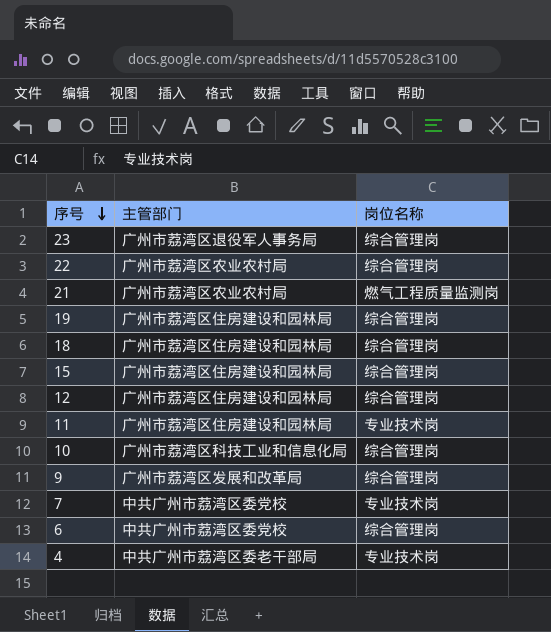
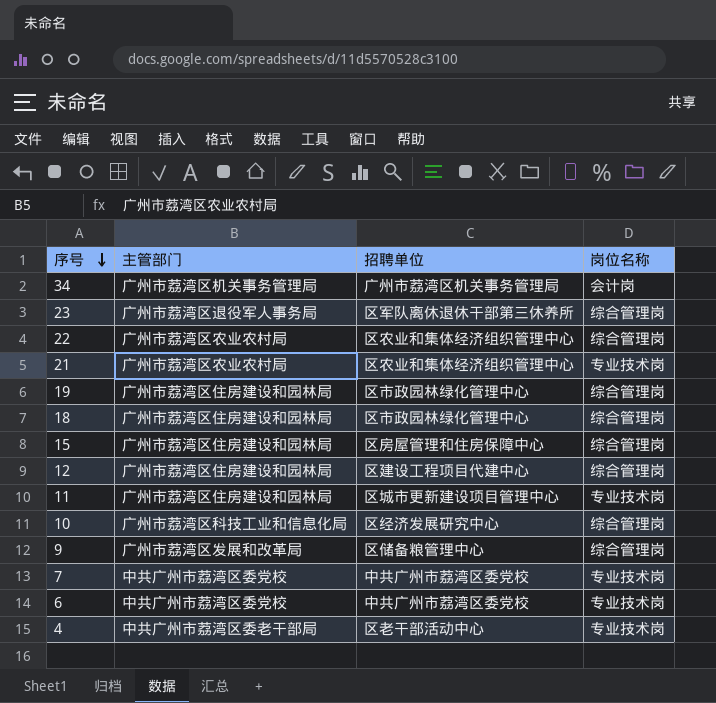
column 招聘单位 | position: none -> 3
row 34: none -> 广州市荔湾区机关事务管理局 | 广州市荔湾区机关事务管理局 | 会计岗
21 | 岗位名称: 燃气工程质量监测岗 -> 专业技术岗
6 | 岗位名称: 综合管理岗 -> 专业技术岗

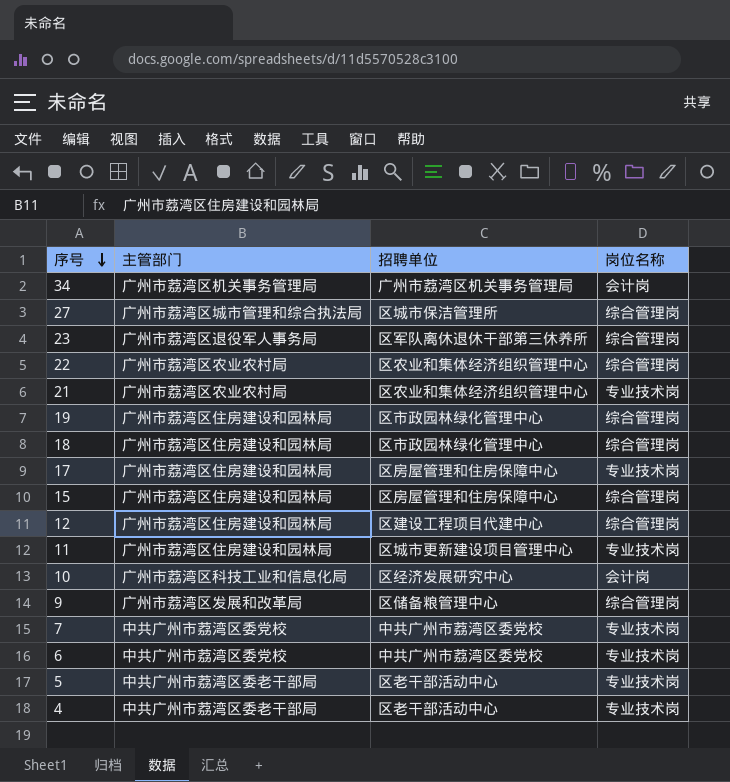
row 27: none -> 广州市荔湾区城市管理和综合执法局 | 区城市保洁管理所 | 综合管理岗
row 17: none -> 广州市荔湾区住房建设和园林局 | 区房屋管理和住房保障中心 | 专业技术岗
10 | 岗位名称: 综合管理岗 -> 会计岗
row 5: none -> 中共广州市荔湾区委老干部局 | 区老干部活动中心 | 专业技术岗

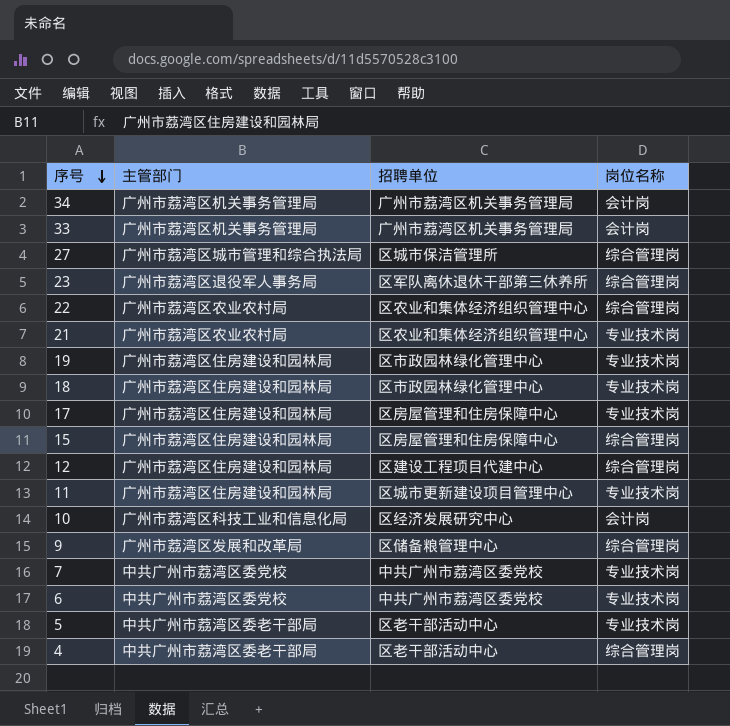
row 33: none -> 广州市荔湾区机关事务管理局 | 广州市荔湾区机关事务管理局 | 会计岗
19 | 岗位名称: 综合管理岗 -> 专业技术岗
18 | 岗位名称: 综合管理岗 -> 专业技术岗
4 | 岗位名称: 专业技术岗 -> 综合管理岗

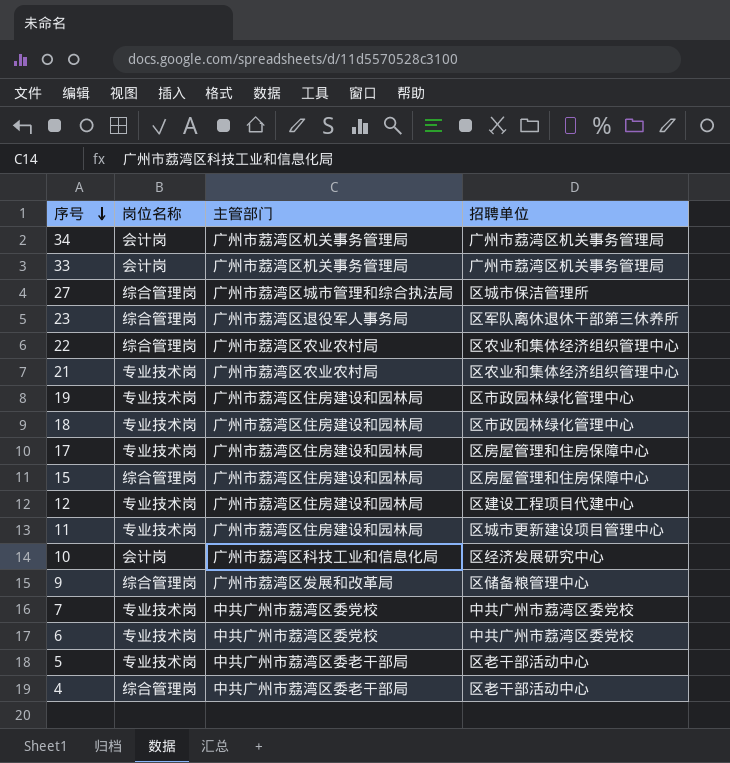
column 岗位名称 | position: 4 -> 2
12 | 岗位名称: 综合管理岗 -> 专业技术岗

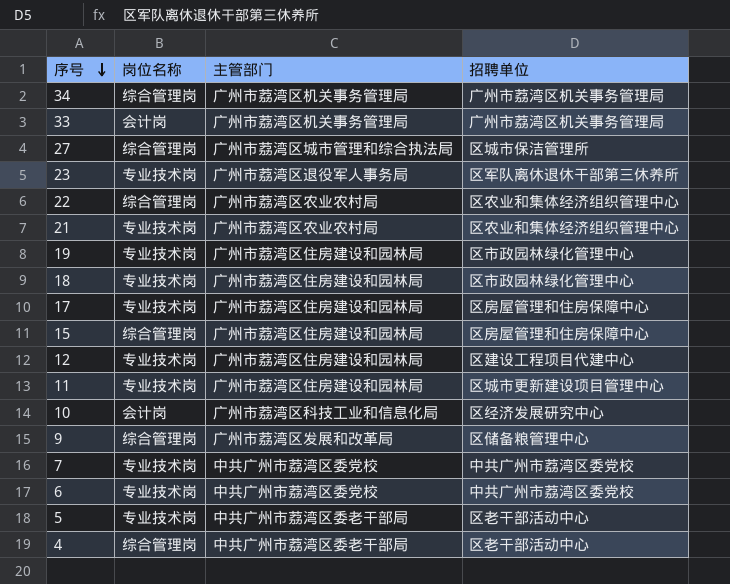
34 | 岗位名称: 会计岗 -> 综合管理岗
23 | 岗位名称: 综合管理岗 -> 专业技术岗

